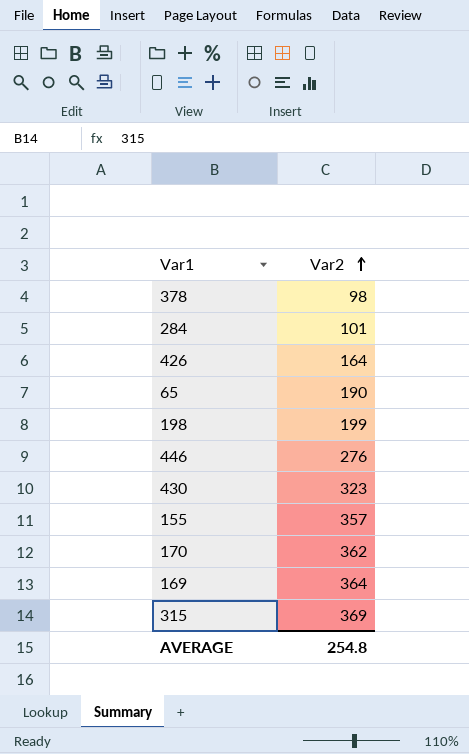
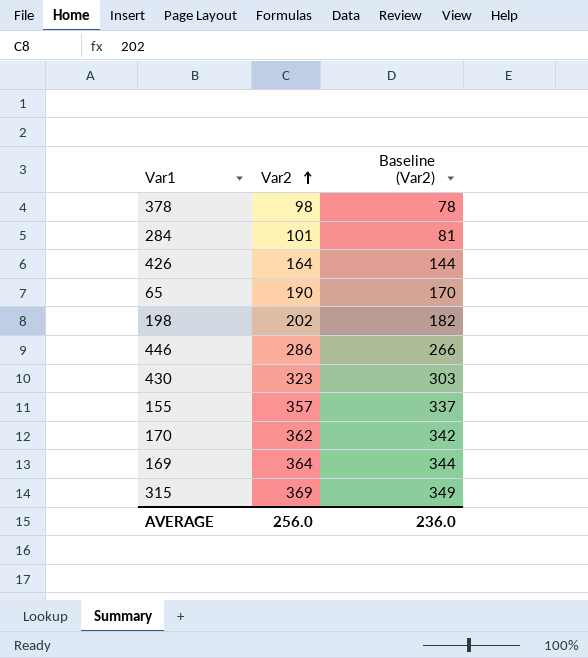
column Baseline (Var2) | formula: none -> [Var2] - 20
198 | Var2: 199 -> 202
446 | Var2: 276 -> 286
AVERAGE | Var2: 254.8 -> 256.0

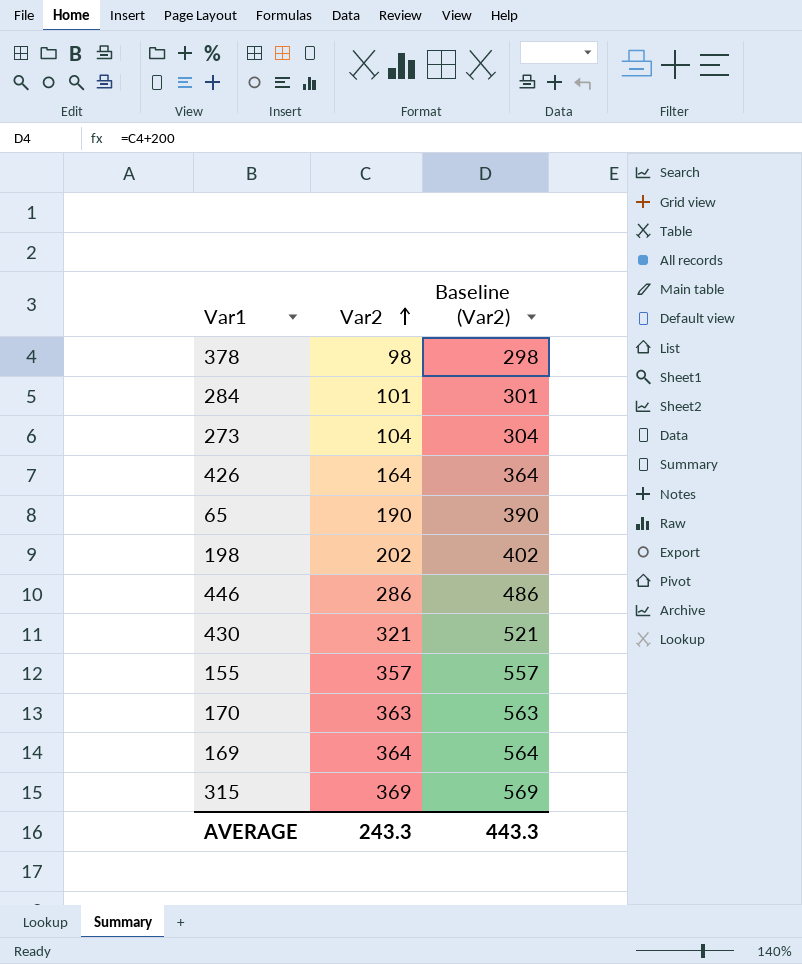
column Baseline (Var2) | formula: [Var2] - 20 -> [Var2] + 200
row 273: none -> 104 | 304
430 | Var2: 323 -> 321
170 | Var2: 362 -> 363
AVERAGE | Var2: 256.0 -> 243.3
AVERAGE | Baseline (Var2): 236.0 -> 443.3

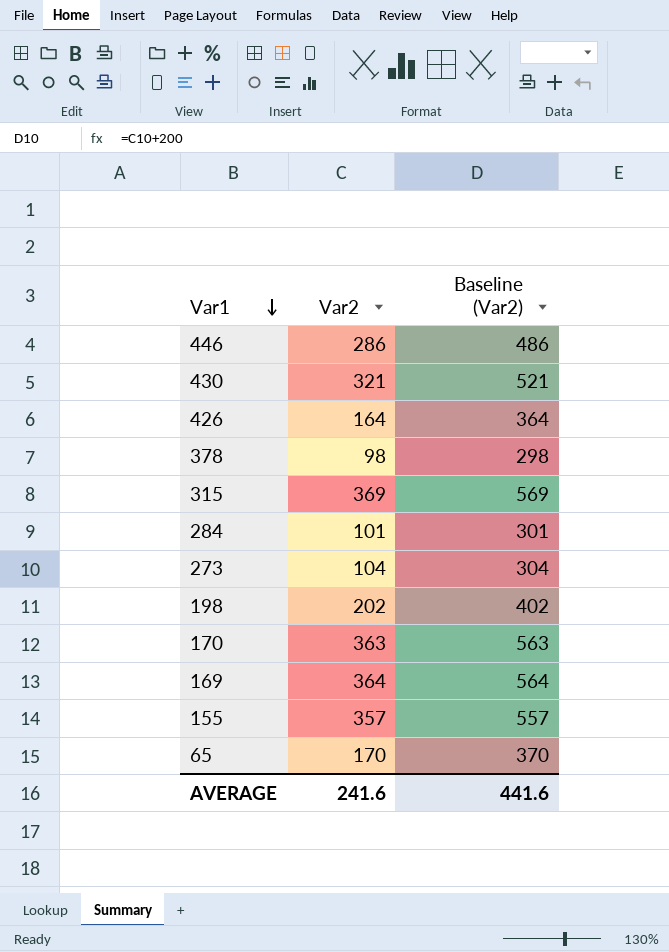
row order: Var2 ascending -> Var1 descending
65 | Var2: 190 -> 170
65 | Baseline (Var2): 390 -> 370
AVERAGE | Var2: 243.3 -> 241.6
AVERAGE | Baseline (Var2): 443.3 -> 441.6

